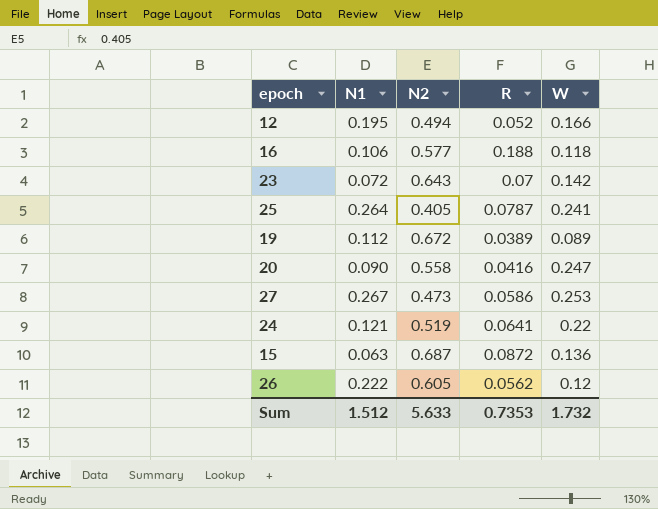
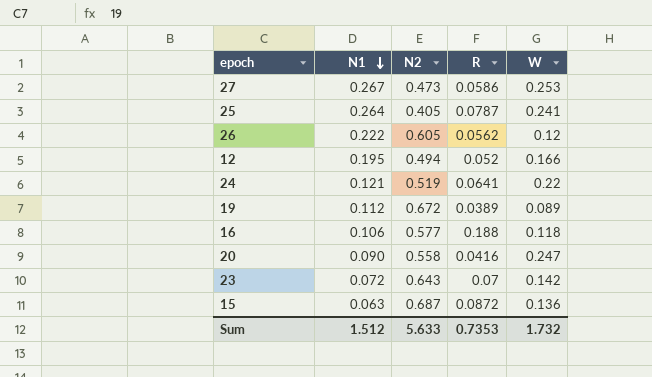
row order: none -> N1 descending

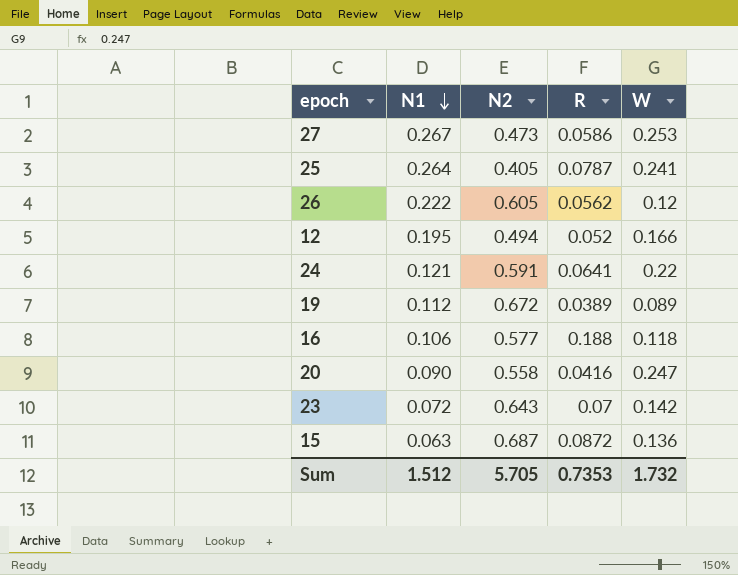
24 | N2: 0.519 -> 0.591
Sum | N2: 5.633 -> 5.705

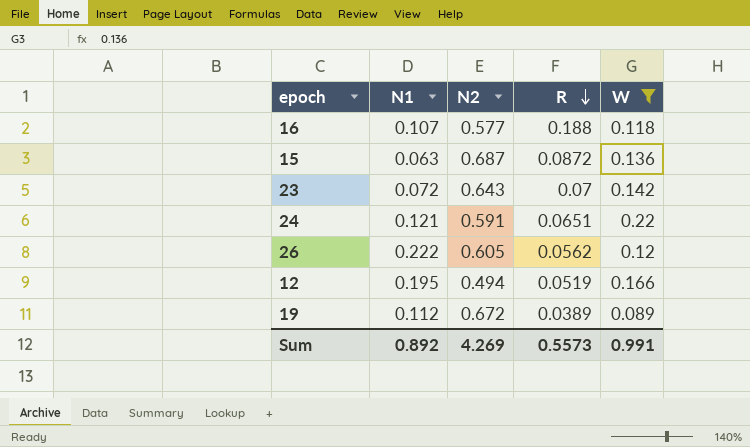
filter: none -> W <= 0.22
row order: N1 descending -> R descending
16 | N1: 0.106 -> 0.107
24 | R: 0.0641 -> 0.0651
12 | R: 0.052 -> 0.0519
Sum | N1: 1.512 -> 0.892
Sum | N2: 5.705 -> 4.269
Sum | R: 0.7353 -> 0.5573
Sum | W: 1.732 -> 0.991

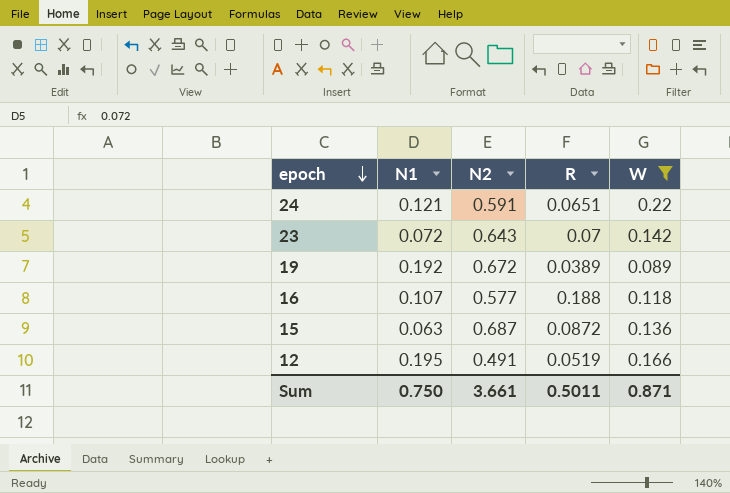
row order: R descending -> epoch descending
row 26: 0.222 | 0.605 | 0.0562 | 0.12 -> none
19 | N1: 0.112 -> 0.192
12 | N2: 0.494 -> 0.491
Sum | N1: 0.892 -> 0.750
Sum | N2: 4.269 -> 3.661
Sum | R: 0.5573 -> 0.5011
Sum | W: 0.991 -> 0.871

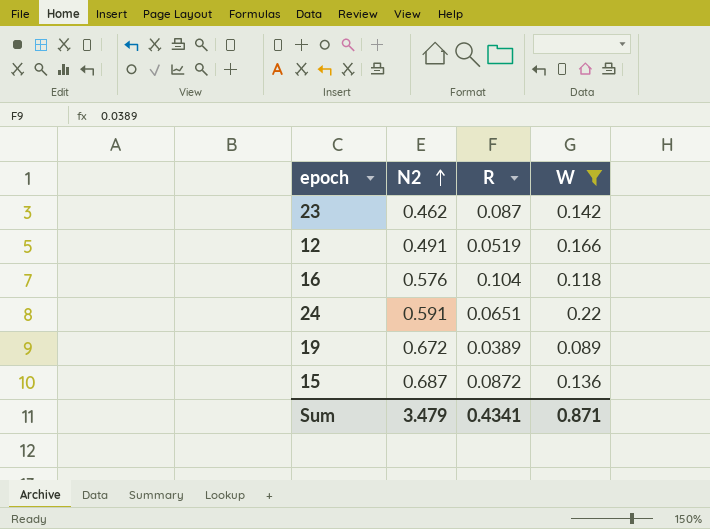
row order: epoch descending -> N2 ascending
column N1 | position: 2 -> none
23 | N2: 0.643 -> 0.462
23 | R: 0.07 -> 0.087
16 | N2: 0.577 -> 0.576
16 | R: 0.188 -> 0.104
Sum | N2: 3.661 -> 3.479
Sum | R: 0.5011 -> 0.4341

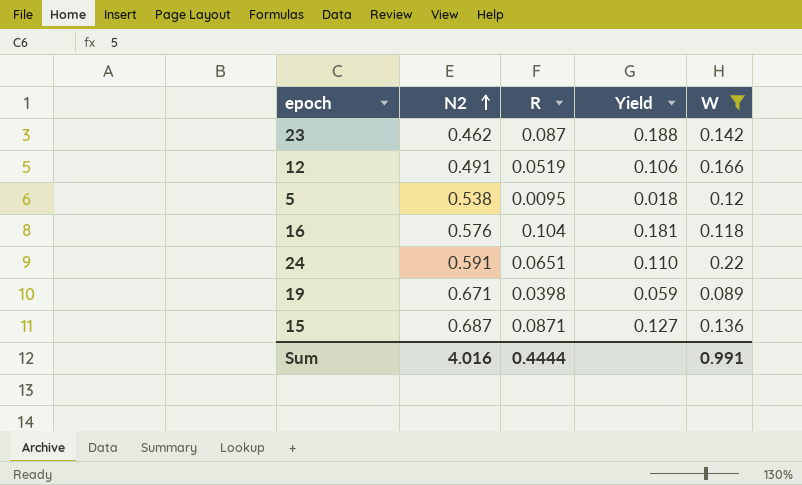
column Yield | formula: none -> [R] / [N2]
row 5: none -> 0.538 | 0.0095 | 0.018 | 0.12
19 | N2: 0.672 -> 0.671
19 | R: 0.0389 -> 0.0398
15 | R: 0.0872 -> 0.0871
Sum | N2: 3.479 -> 4.016
Sum | R: 0.4341 -> 0.4444
Sum | W: 0.871 -> 0.991

